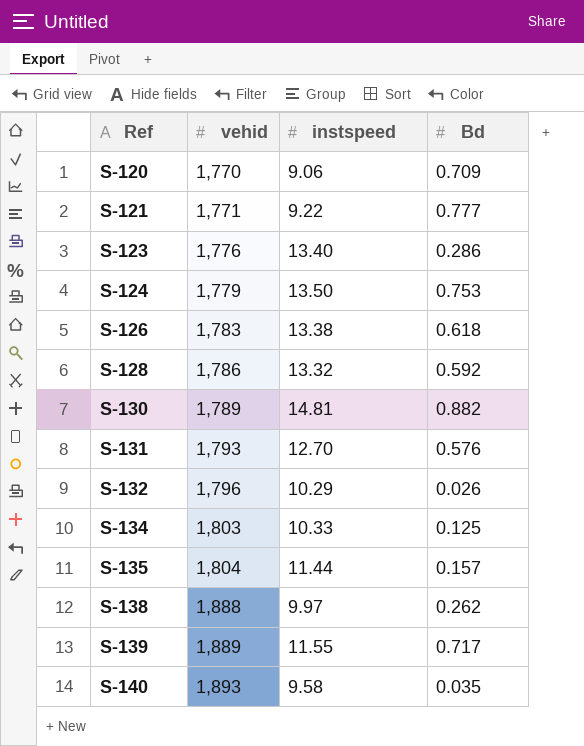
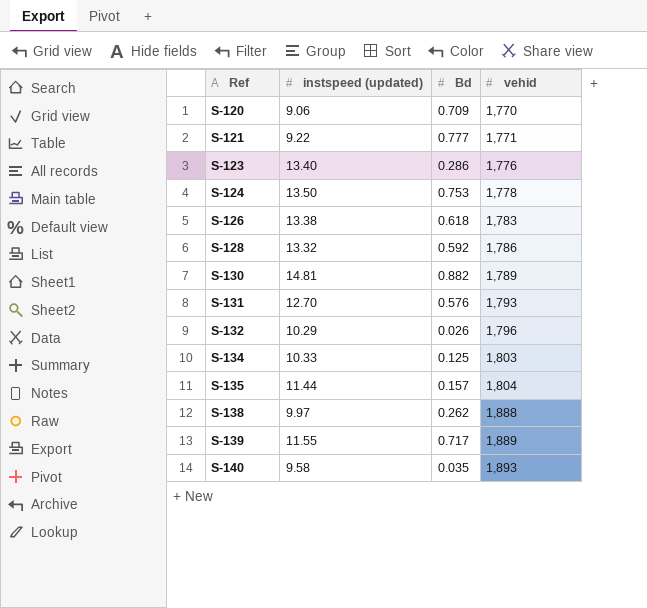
column name: instspeed -> instspeed (updated)
column vehid | position: 2 -> 4
S-124 | vehid: 1,779 -> 1,778

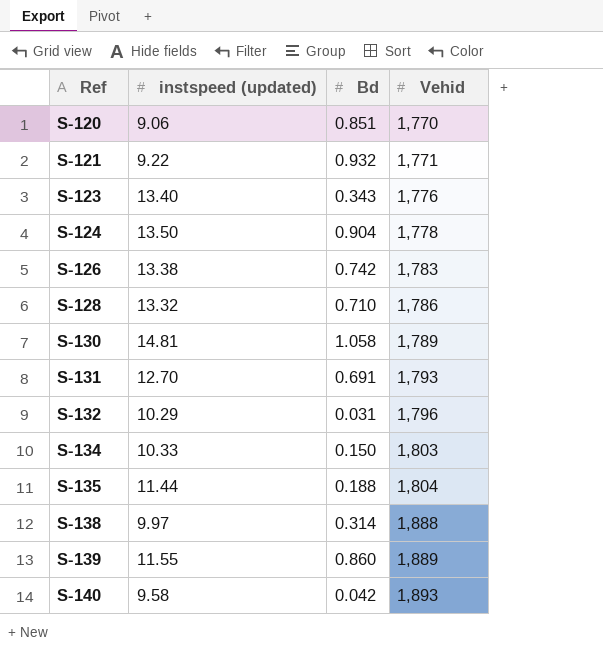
column name: vehid -> Vehid
S-120 | Bd: 0.709 -> 0.851
S-121 | Bd: 0.777 -> 0.932
S-123 | Bd: 0.286 -> 0.343
S-124 | Bd: 0.753 -> 0.904
S-126 | Bd: 0.618 -> 0.742
S-128 | Bd: 0.592 -> 0.710
S-130 | Bd: 0.882 -> 1.058
S-131 | Bd: 0.576 -> 0.691
S-132 | Bd: 0.026 -> 0.031
S-134 | Bd: 0.125 -> 0.150
S-135 | Bd: 0.157 -> 0.188
S-138 | Bd: 0.262 -> 0.314
S-139 | Bd: 0.717 -> 0.860
S-140 | Bd: 0.035 -> 0.042

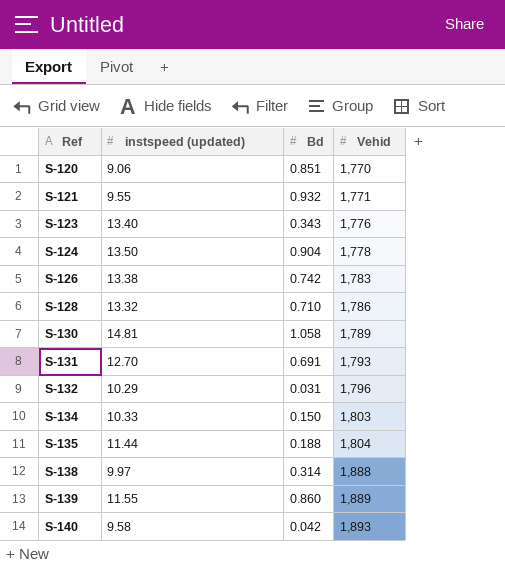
S-121 | instspeed (updated): 9.22 -> 9.55

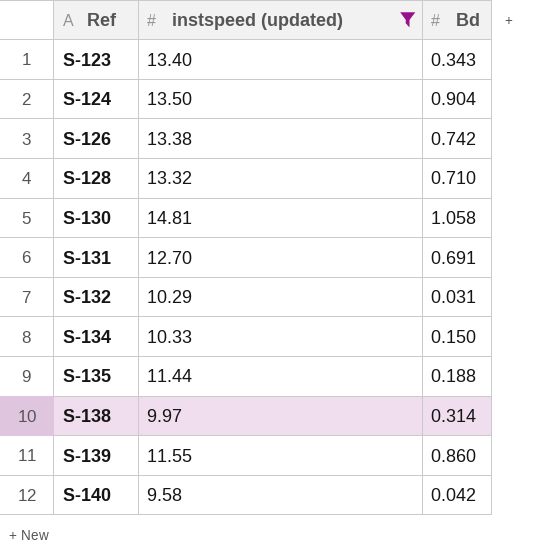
filter: none -> instspeed (updated) >= 9.58
column Vehid | position: 4 -> none

